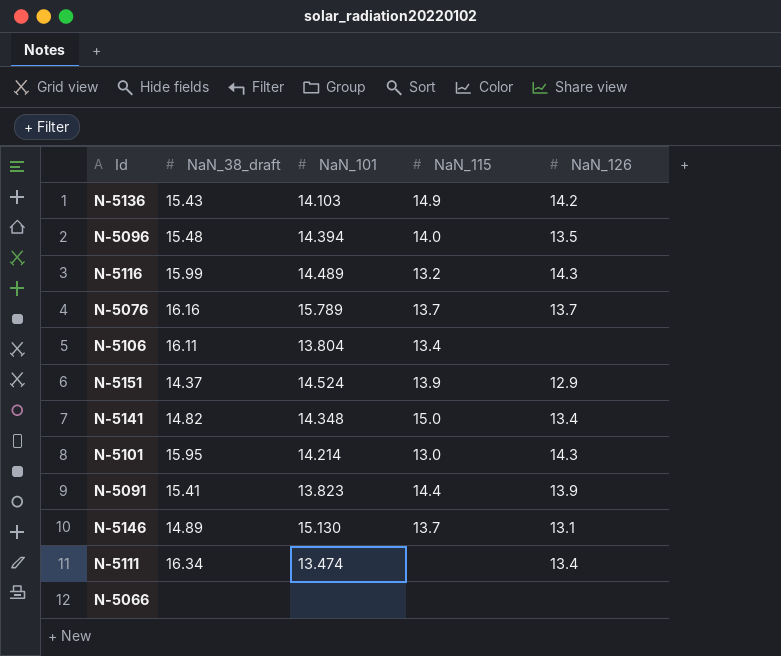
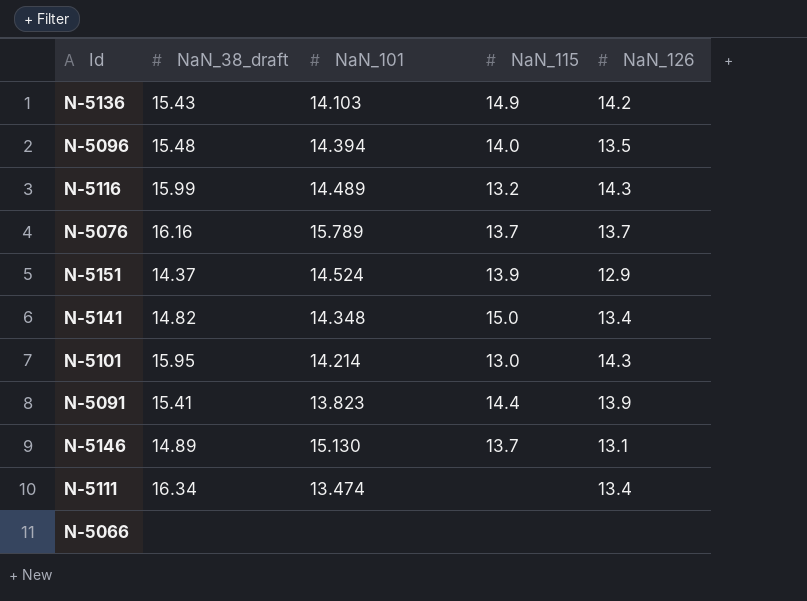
row N-5106: 16.11 | 13.804 | 13.4 | none -> none

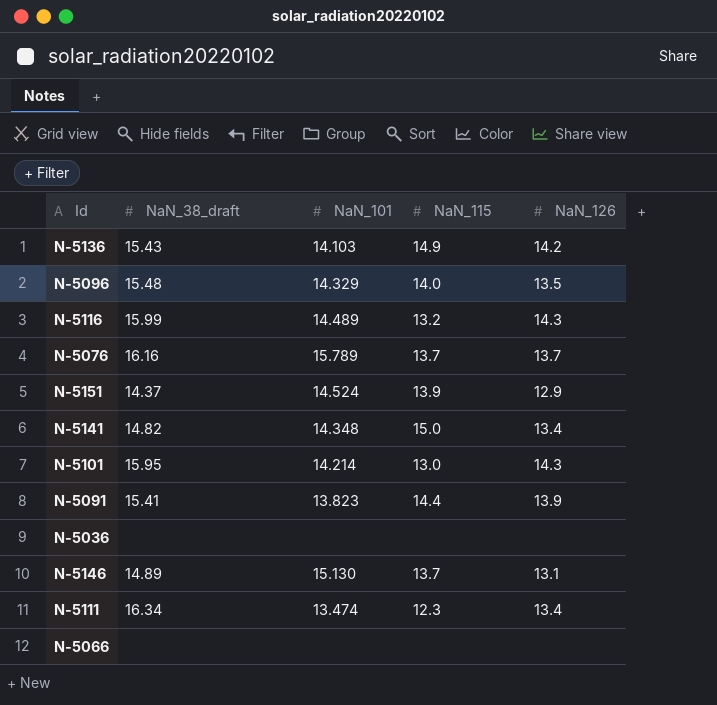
N-5096 | NaN_101: 14.394 -> 14.329
row N-5036: none -> none | none | none | none
N-5111 | NaN_115: none -> 12.3

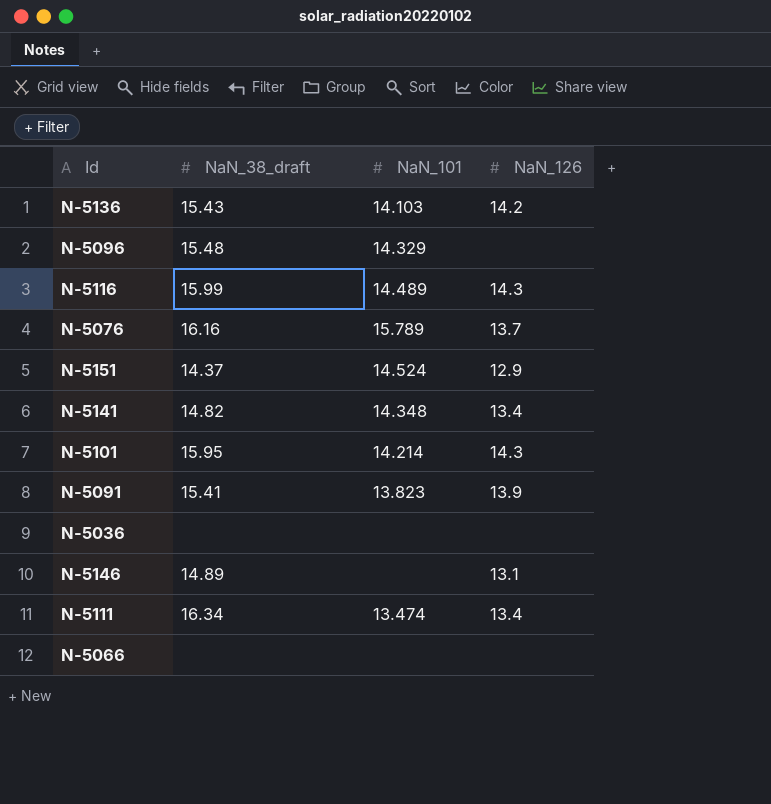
column NaN_115 | position: 4 -> none
N-5096 | NaN_126: 13.5 -> none
N-5146 | NaN_101: 15.130 -> none

